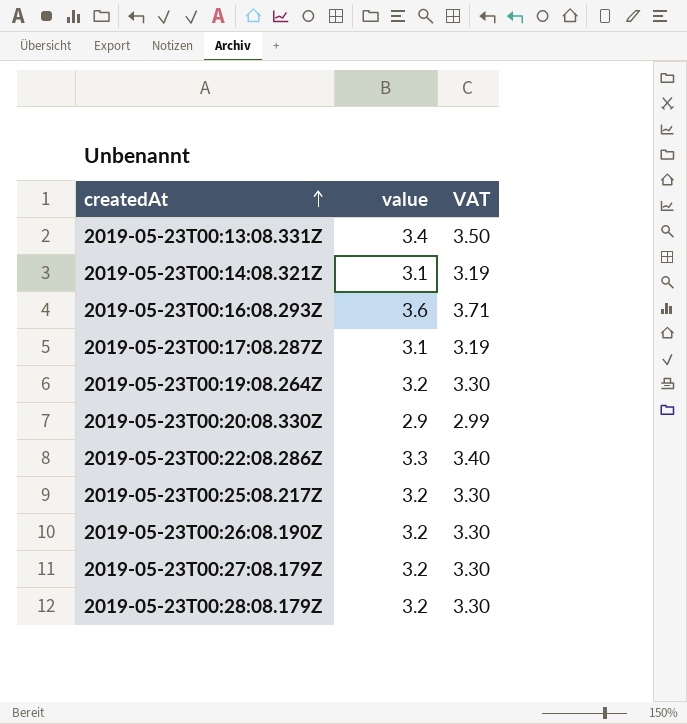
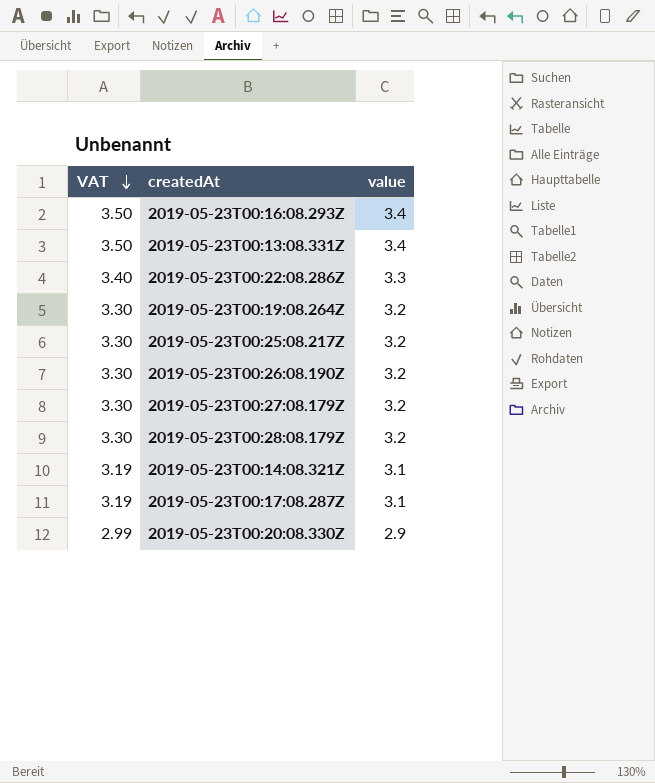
row order: createdAt ascending -> VAT descending
column VAT | position: 3 -> 1
2019-05-23T00:16:08.293Z | VAT: 3.71 -> 3.50
2019-05-23T00:16:08.293Z | value: 3.6 -> 3.4

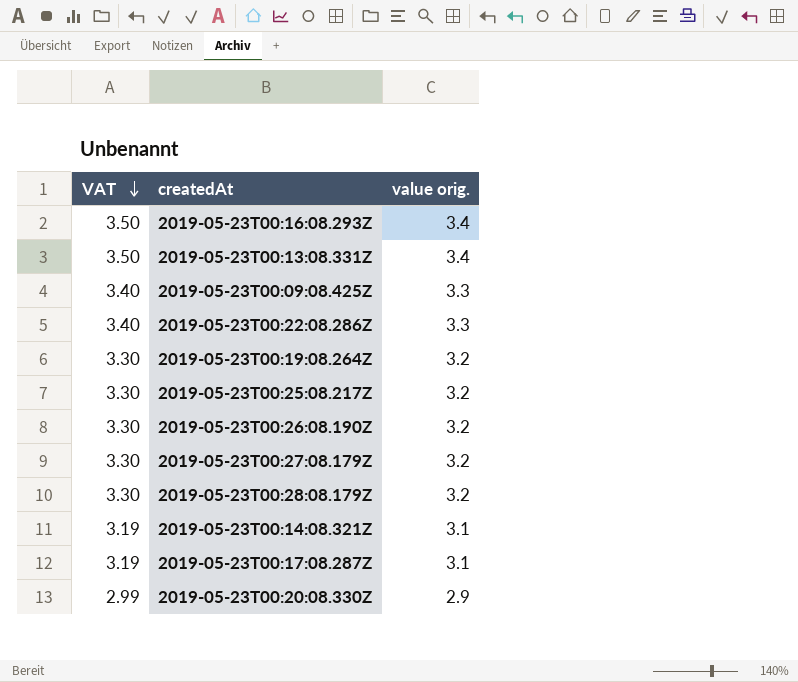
column name: value -> value orig.
row 2019-05-23T00:09:08.425Z: none -> 3.40 | 3.3

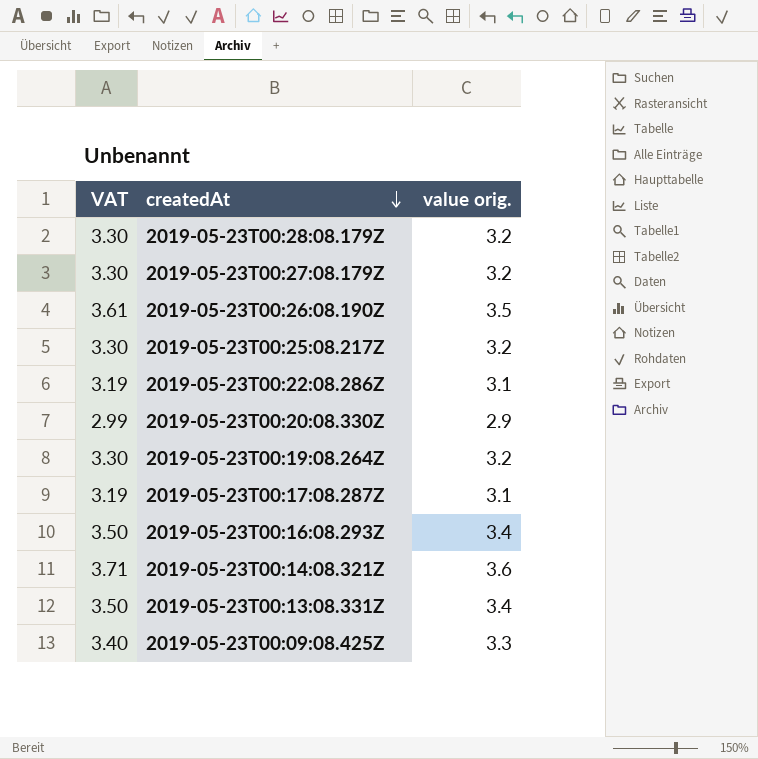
row order: VAT descending -> createdAt descending
2019-05-23T00:26:08.190Z | VAT: 3.30 -> 3.61
2019-05-23T00:26:08.190Z | value orig.: 3.2 -> 3.5
2019-05-23T00:22:08.286Z | VAT: 3.40 -> 3.19
2019-05-23T00:22:08.286Z | value orig.: 3.3 -> 3.1
2019-05-23T00:14:08.321Z | VAT: 3.19 -> 3.71
2019-05-23T00:14:08.321Z | value orig.: 3.1 -> 3.6

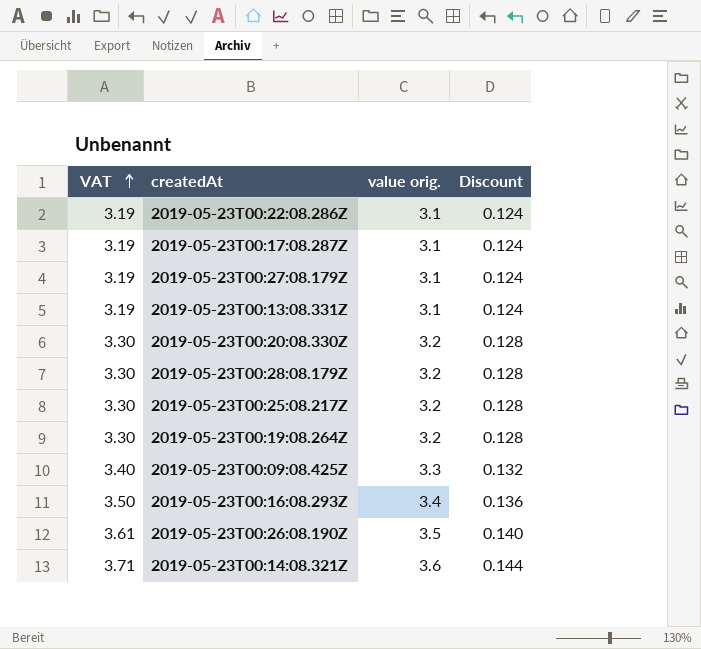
row order: createdAt descending -> VAT ascending
column Discount | formula: none -> [value orig.] * 0.04
2019-05-23T00:27:08.179Z | VAT: 3.30 -> 3.19
2019-05-23T00:27:08.179Z | value orig.: 3.2 -> 3.1
2019-05-23T00:13:08.331Z | VAT: 3.50 -> 3.19
2019-05-23T00:13:08.331Z | value orig.: 3.4 -> 3.1
2019-05-23T00:20:08.330Z | VAT: 2.99 -> 3.30
2019-05-23T00:20:08.330Z | value orig.: 2.9 -> 3.2

